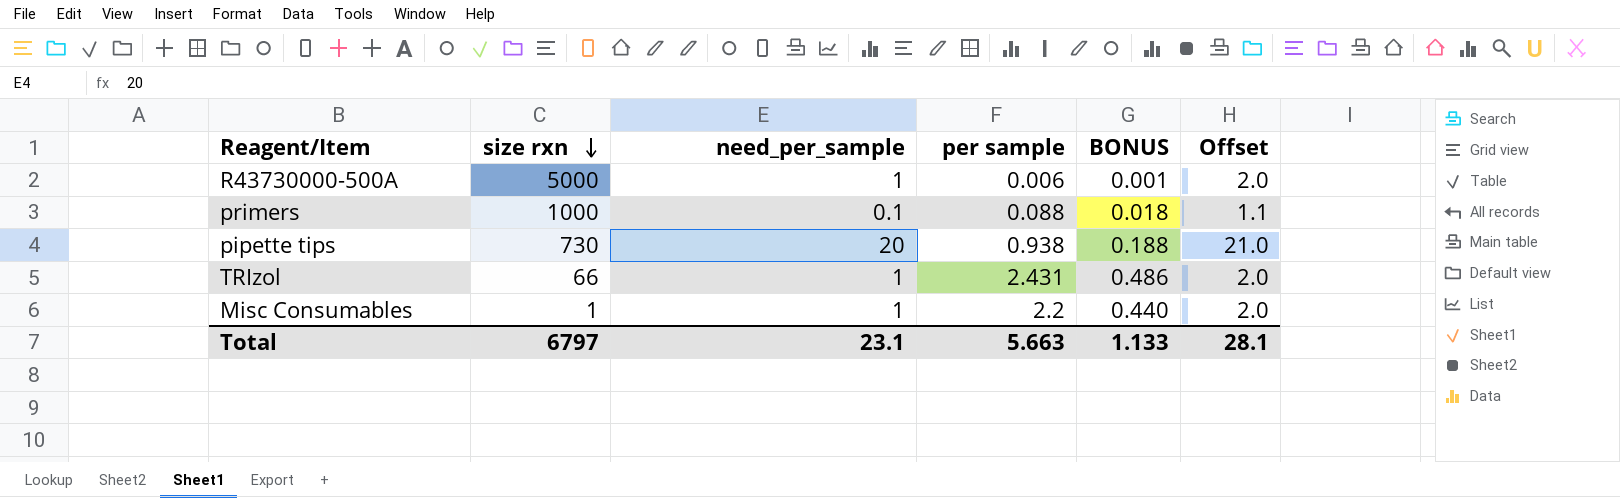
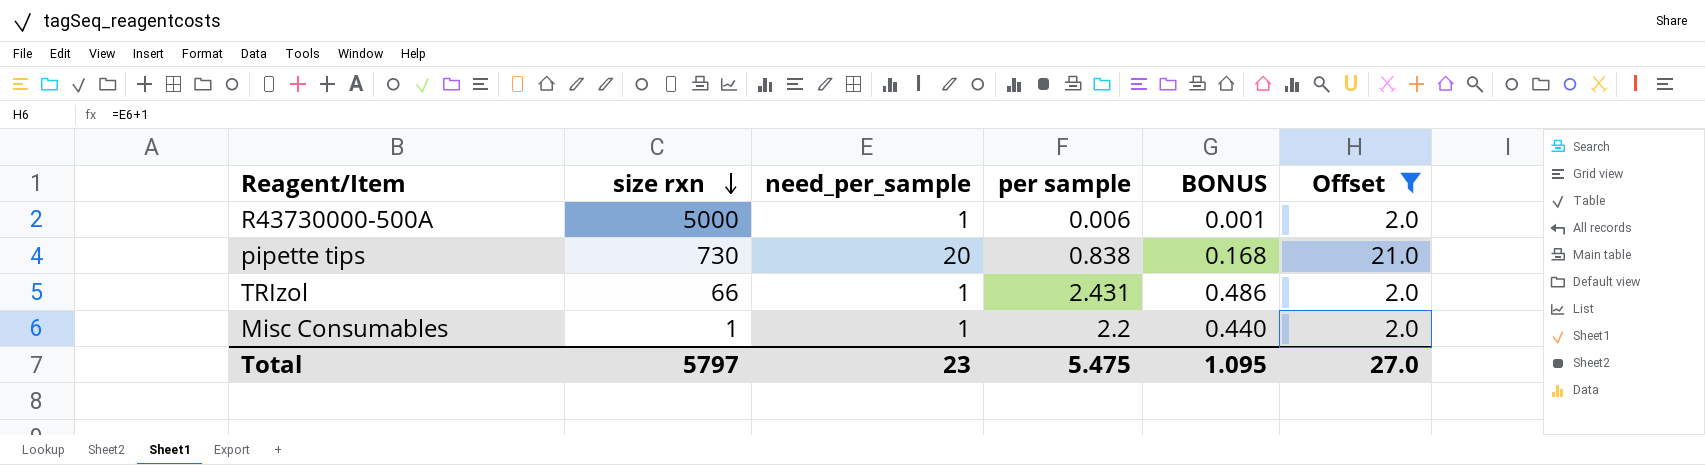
filter: none -> Offset != 1.1
pipette tips | per sample: 0.938 -> 0.838
pipette tips | BONUS: 0.188 -> 0.168
Total | size rxn: 6797 -> 5797
Total | need_per_sample: 23.1 -> 23
Total | per sample: 5.663 -> 5.475
Total | BONUS: 1.133 -> 1.095
Total | Offset: 28.1 -> 27.0

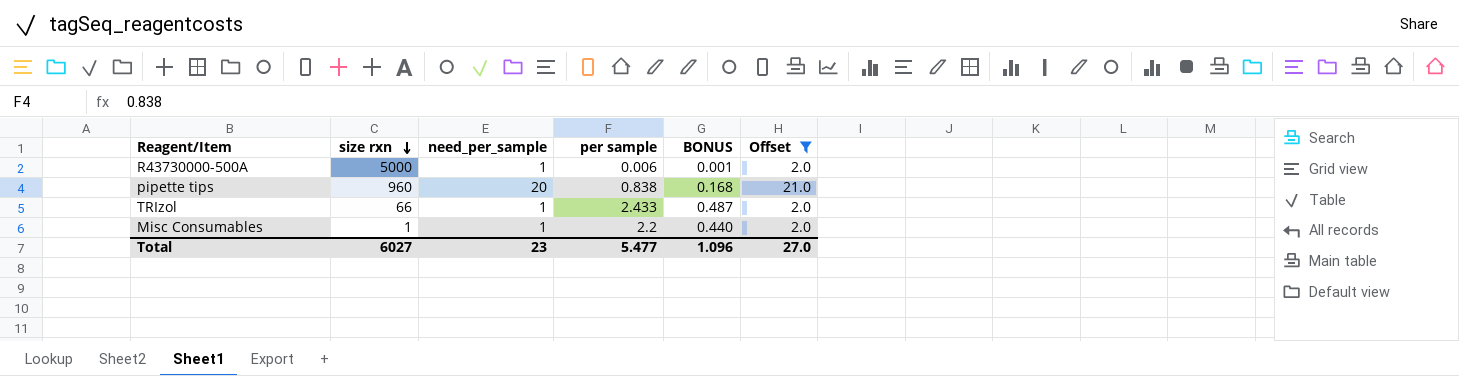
pipette tips | size rxn: 730 -> 960
TRIzol | per sample: 2.431 -> 2.433
TRIzol | BONUS: 0.486 -> 0.487
Total | size rxn: 5797 -> 6027
Total | per sample: 5.475 -> 5.477
Total | BONUS: 1.095 -> 1.096

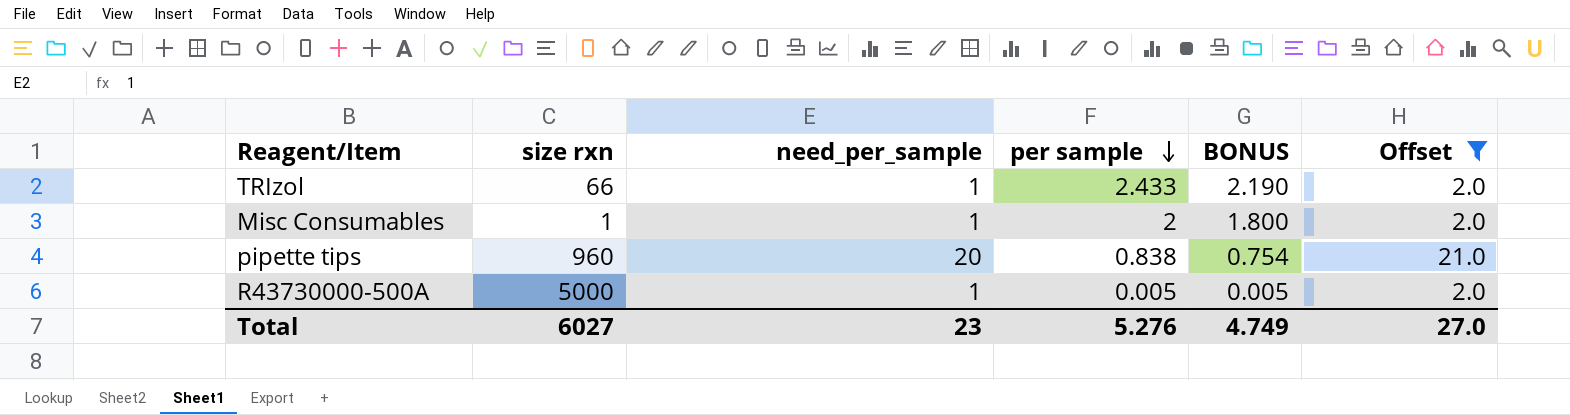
row order: size rxn descending -> per sample descending
column BONUS | formula: [per sample] * 0.2 -> [per sample] * 0.9
Misc Consumables | per sample: 2.2 -> 2
R43730000-500A | per sample: 0.006 -> 0.005
Total | per sample: 5.477 -> 5.276
Total | BONUS: 1.096 -> 4.749

